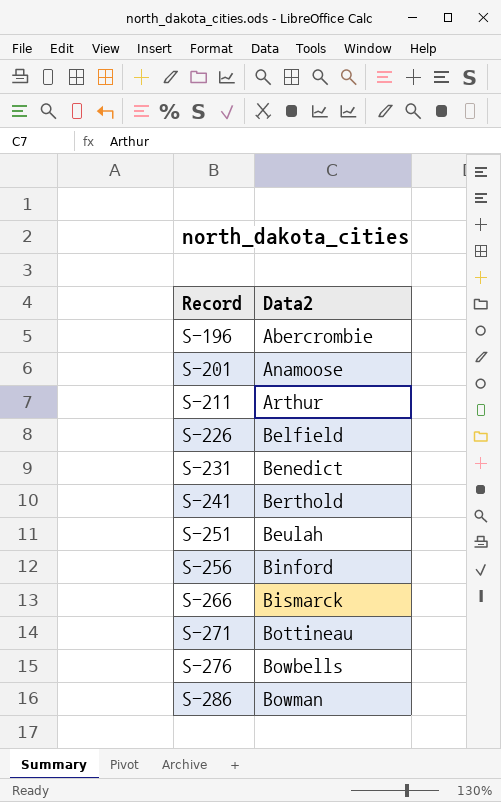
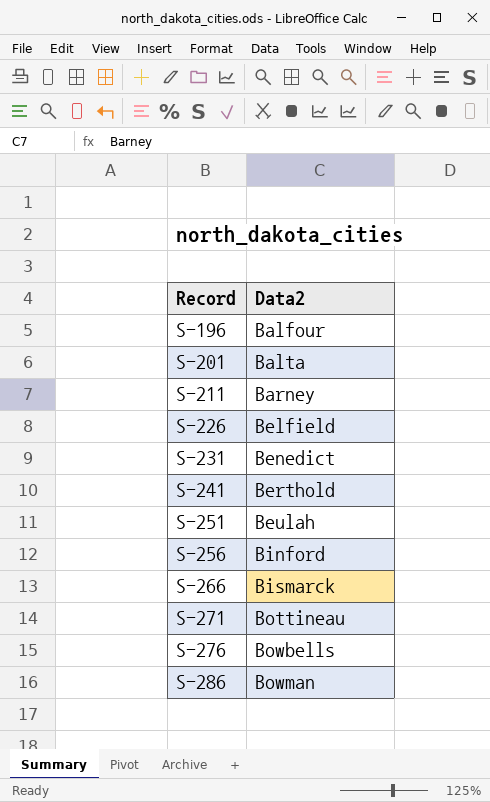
S-196 | Data2: Abercrombie -> Balfour
S-201 | Data2: Anamoose -> Balta
S-211 | Data2: Arthur -> Barney

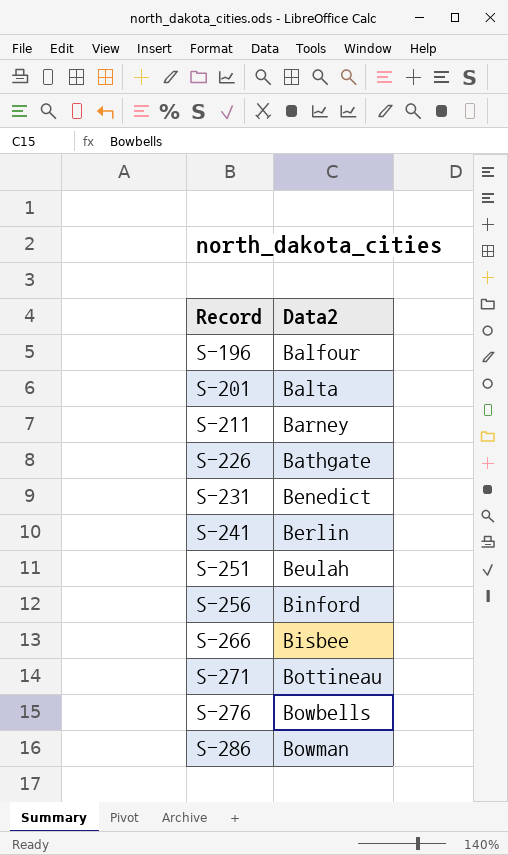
S-226 | Data2: Belfield -> Bathgate
S-241 | Data2: Berthold -> Berlin
S-266 | Data2: Bismarck -> Bisbee

